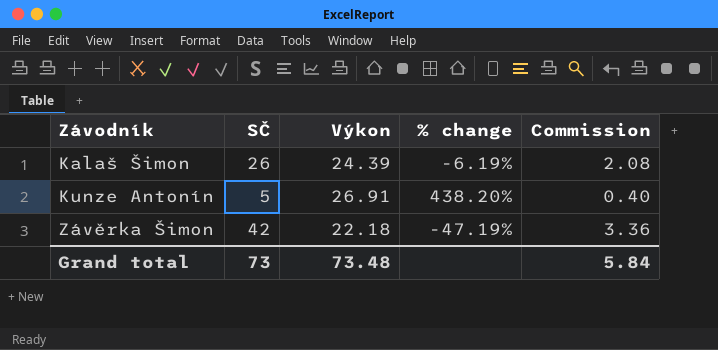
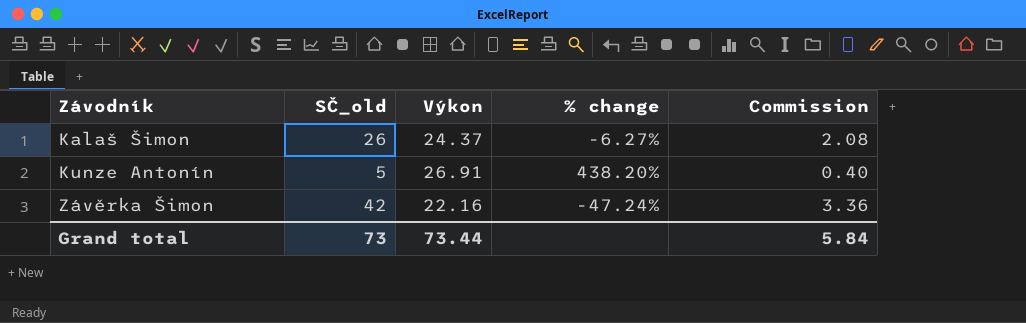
column name: SČ -> SČ_old
Kalaš Šimon | Výkon: 24.39 -> 24.37
Kalaš Šimon | % change: -6.19% -> -6.27%
Závěrka Šimon | Výkon: 22.18 -> 22.16
Závěrka Šimon | % change: -47.19% -> -47.24%
Grand total | Výkon: 73.48 -> 73.44

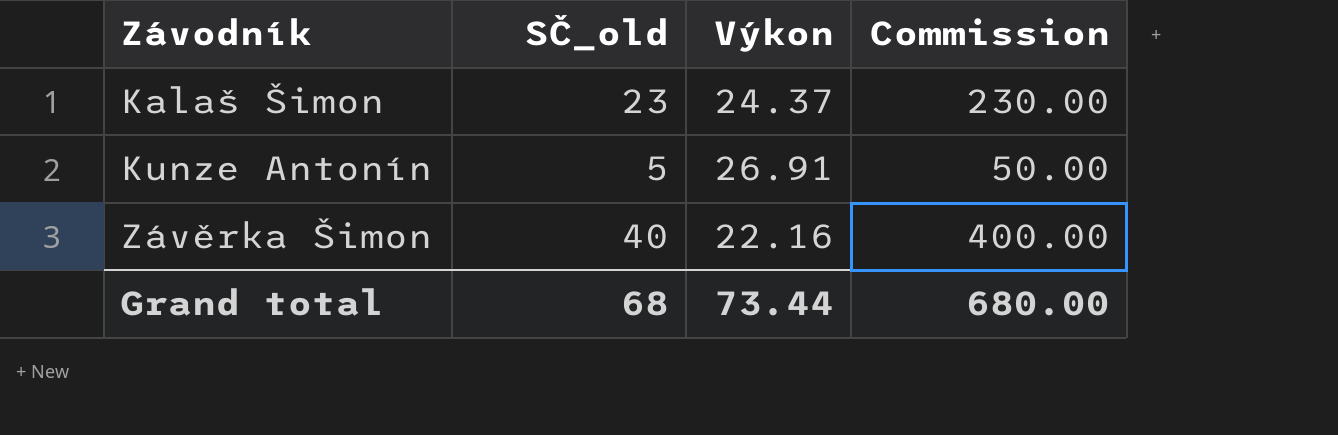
column % change | formula: ([Výkon] - [SČ_old]) / [SČ_old] -> none
column Commission | formula: [SČ_old] * 0.08 -> [SČ_old] * 10
Kalaš Šimon | SČ_old: 26 -> 23
Závěrka Šimon | SČ_old: 42 -> 40
Grand total | SČ_old: 73 -> 68
Grand total | Commission: 5.84 -> 680.00

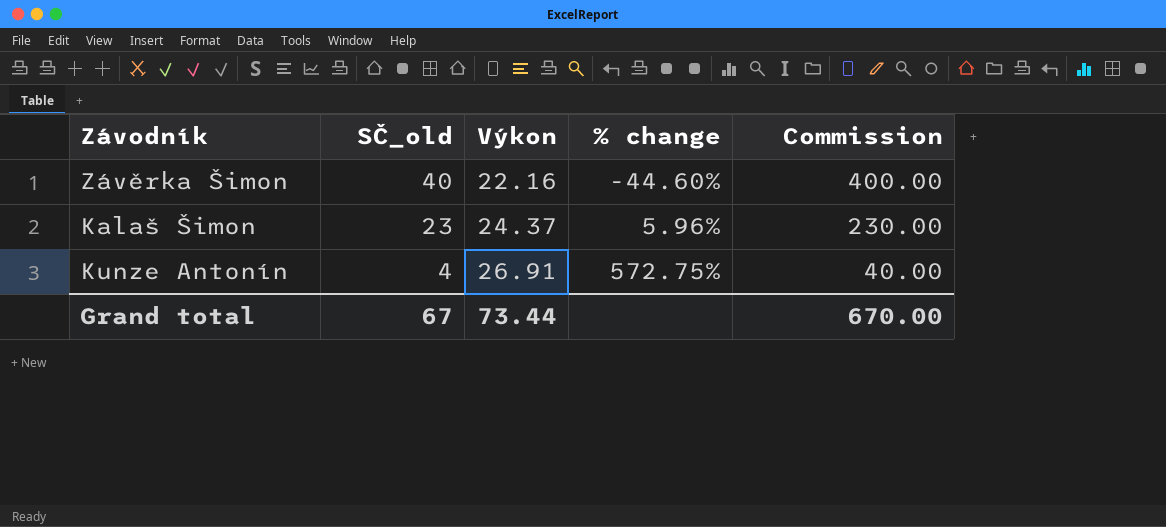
row order: Závodník ascending -> SČ_old descending
column % change | formula: none -> ([Výkon] - [SČ_old]) / [SČ_old]
Kunze Antonín | SČ_old: 5 -> 4
Kunze Antonín | Commission: 50.00 -> 40.00
Grand total | SČ_old: 68 -> 67
Grand total | Commission: 680.00 -> 670.00

